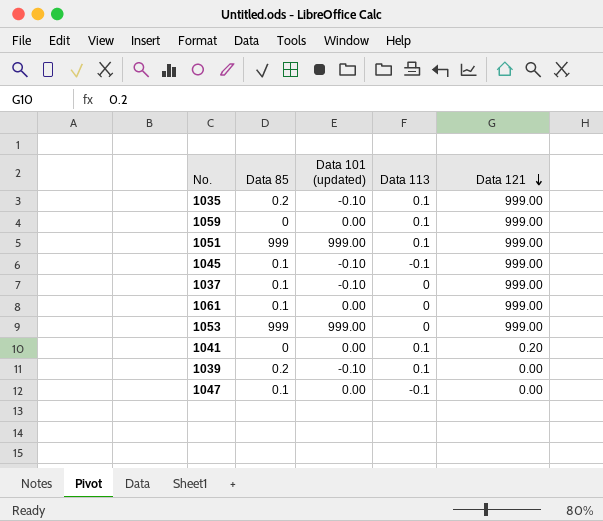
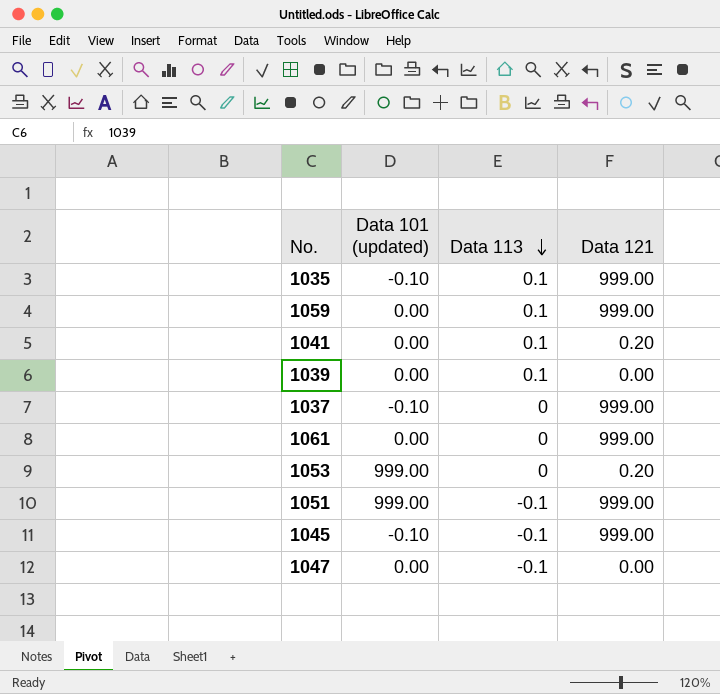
row order: Data 121 descending -> Data 113 descending
column Data 85 | position: 2 -> none
1039 | Data 101 (updated): -0.10 -> 0.00
1053 | Data 121: 999.00 -> 0.20
1051 | Data 113: 0.1 -> -0.1

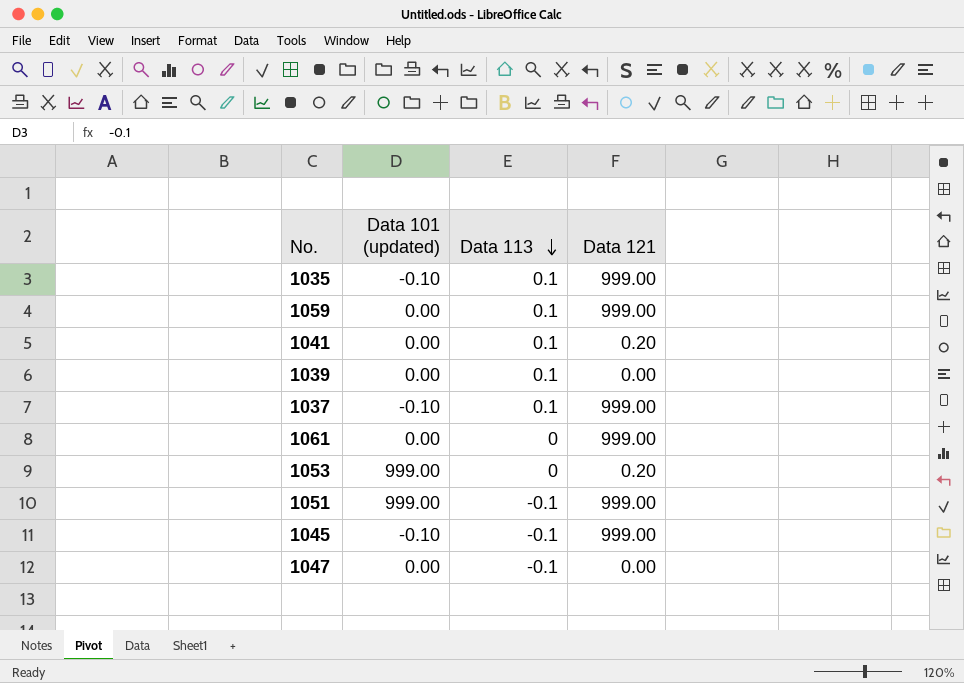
1037 | Data 113: 0 -> 0.1

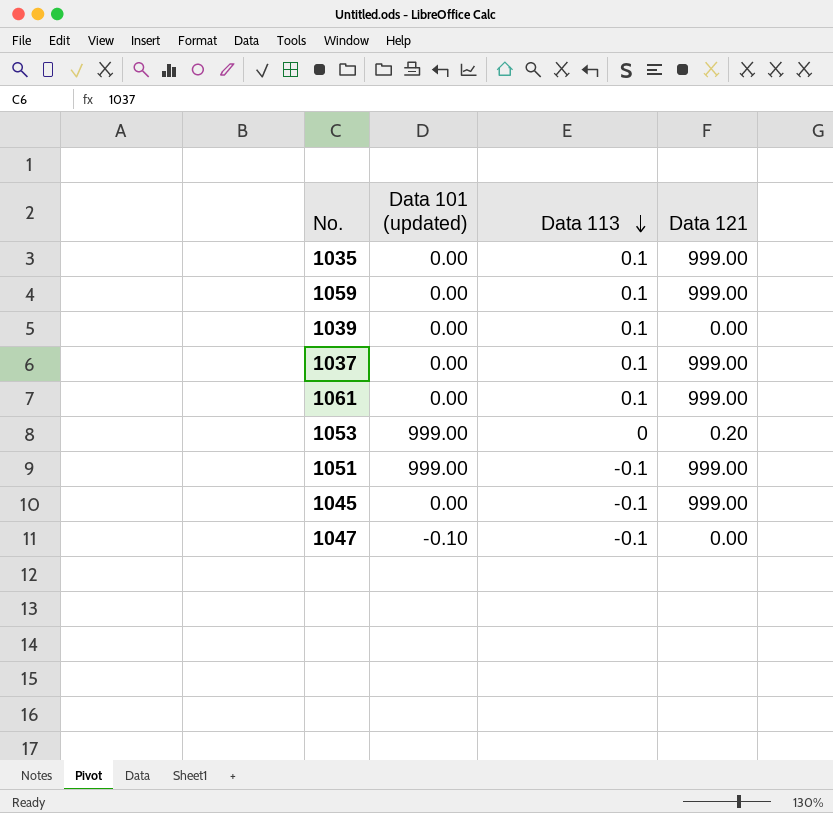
row 1041: 0.00 | 0.1 | 0.20 -> none
1035 | Data 101 (updated): -0.10 -> 0.00
1037 | Data 101 (updated): -0.10 -> 0.00
1061 | Data 113: 0 -> 0.1
1045 | Data 101 (updated): -0.10 -> 0.00
1047 | Data 101 (updated): 0.00 -> -0.10

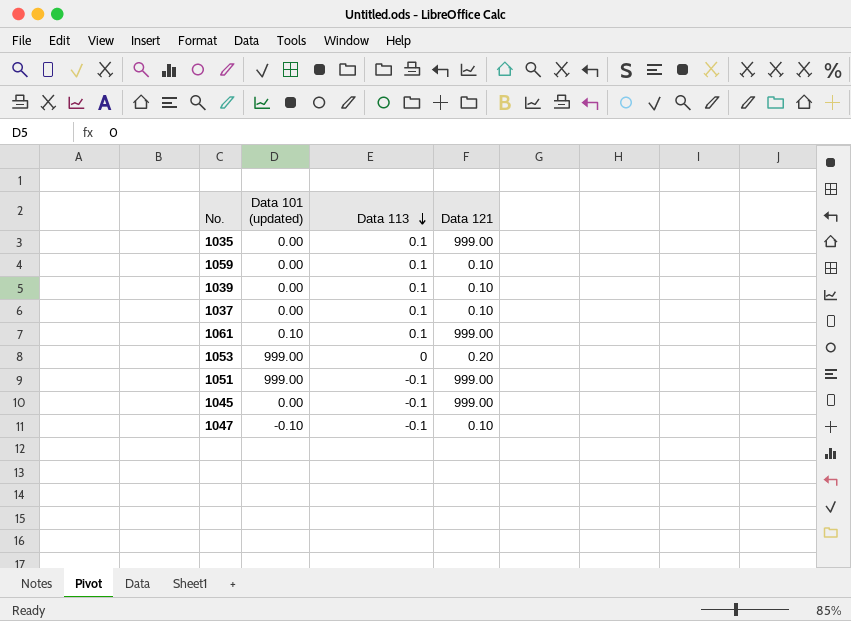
1059 | Data 121: 999.00 -> 0.10
1039 | Data 121: 0.00 -> 0.10
1037 | Data 121: 999.00 -> 0.10
1061 | Data 101 (updated): 0.00 -> 0.10
1047 | Data 121: 0.00 -> 0.10

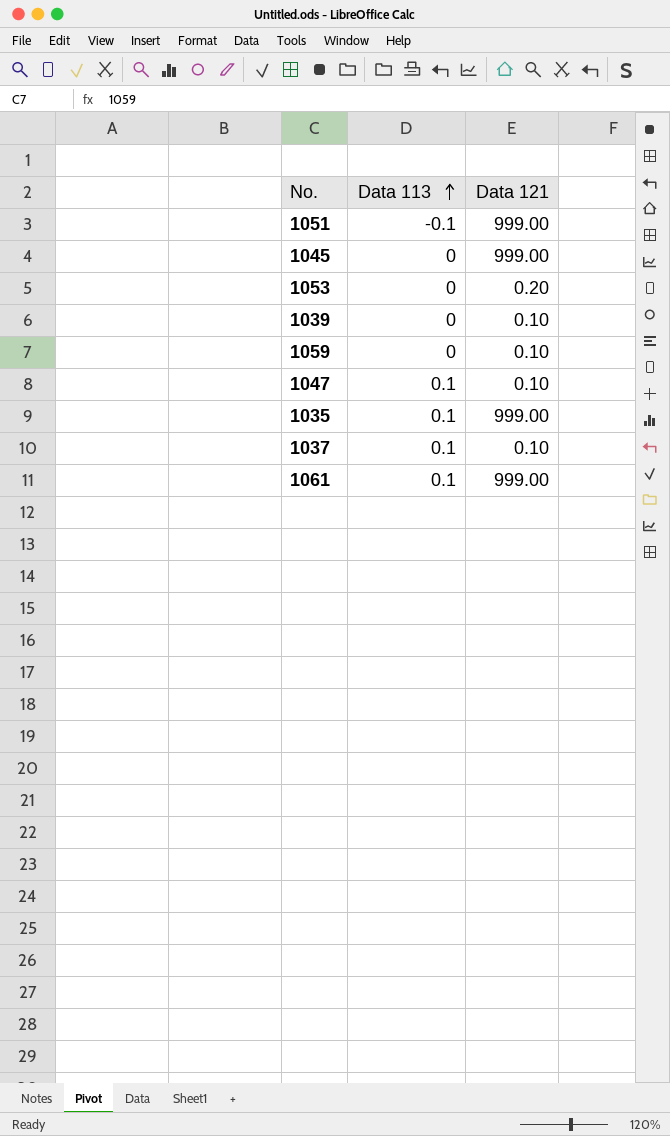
row order: Data 113 descending -> Data 113 ascending
column Data 101 (updated) | position: 2 -> none
1045 | Data 113: -0.1 -> 0
1039 | Data 113: 0.1 -> 0
1059 | Data 113: 0.1 -> 0
1047 | Data 113: -0.1 -> 0.1

